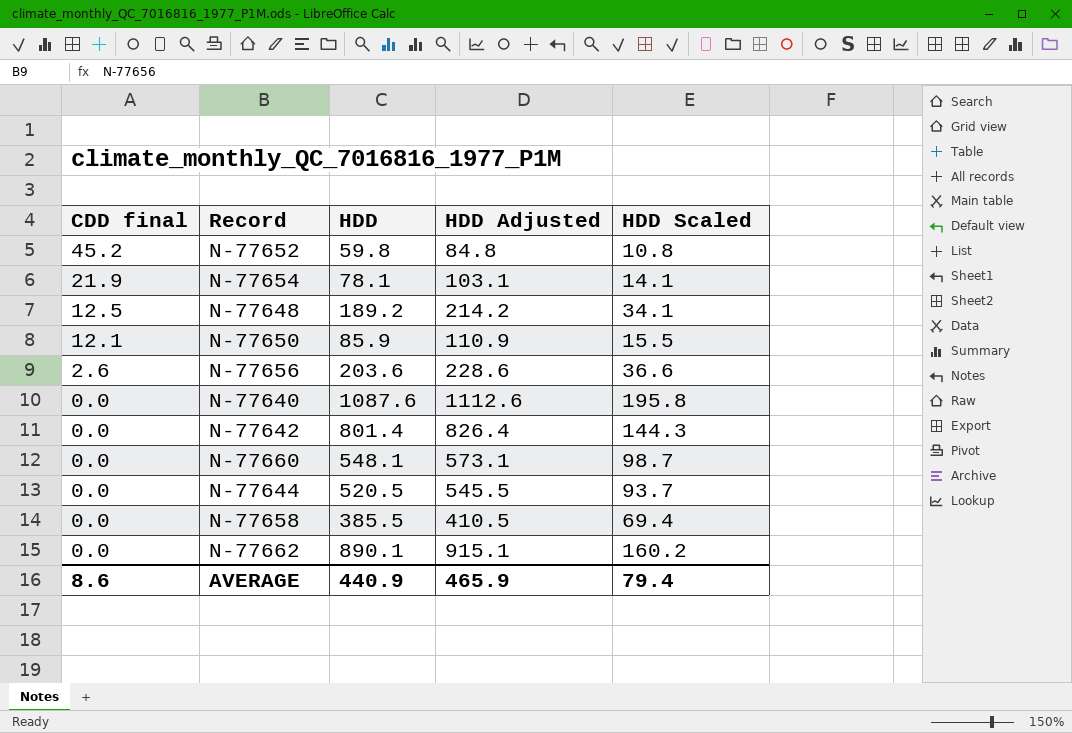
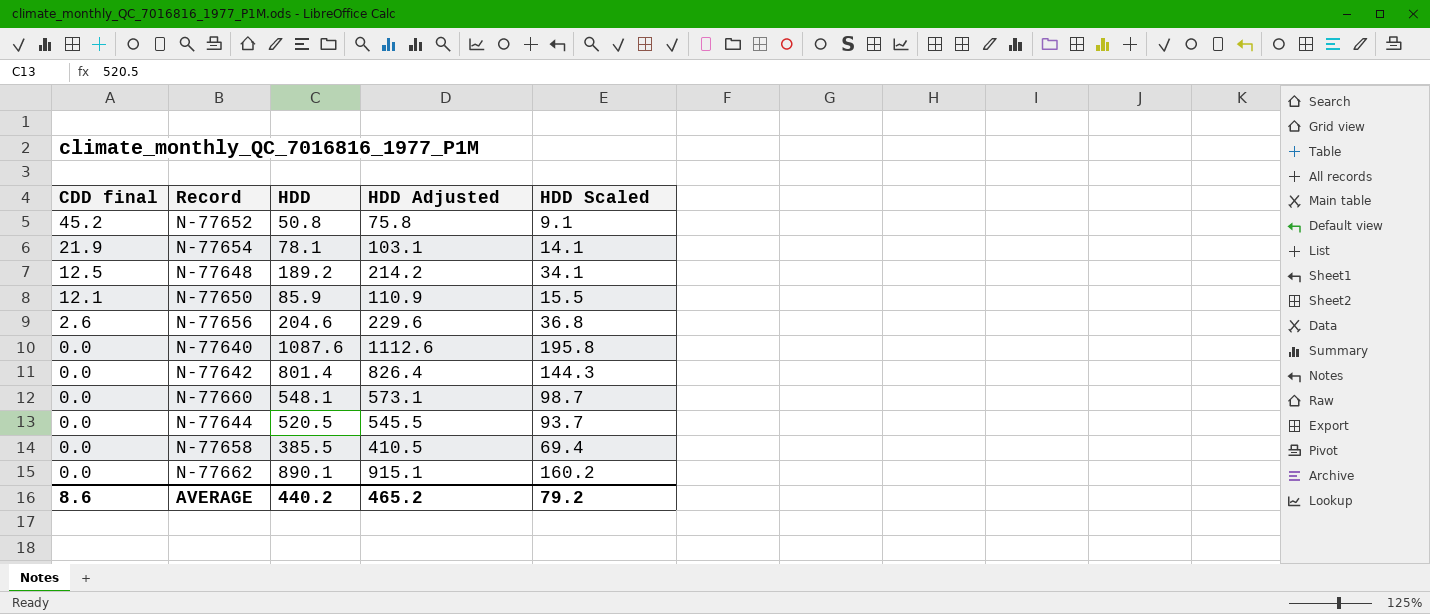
N-77652 | HDD: 59.8 -> 50.8
N-77652 | HDD Adjusted: 84.8 -> 75.8
N-77652 | HDD Scaled: 10.8 -> 9.1
N-77656 | HDD: 203.6 -> 204.6
N-77656 | HDD Adjusted: 228.6 -> 229.6
N-77656 | HDD Scaled: 36.6 -> 36.8
AVERAGE | HDD: 440.9 -> 440.2
AVERAGE | HDD Adjusted: 465.9 -> 465.2
AVERAGE | HDD Scaled: 79.4 -> 79.2

